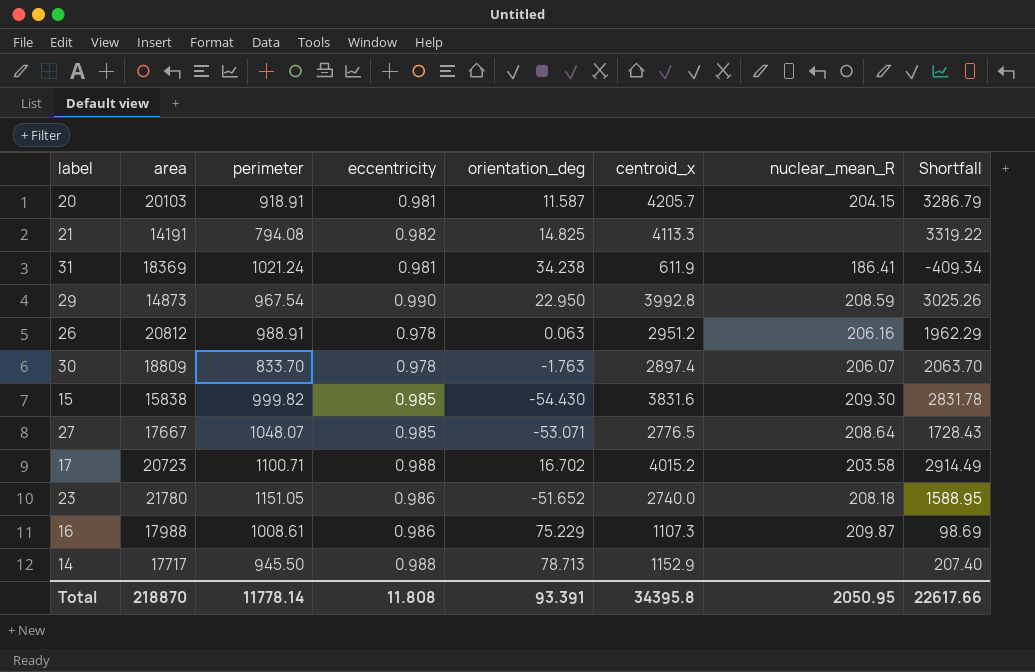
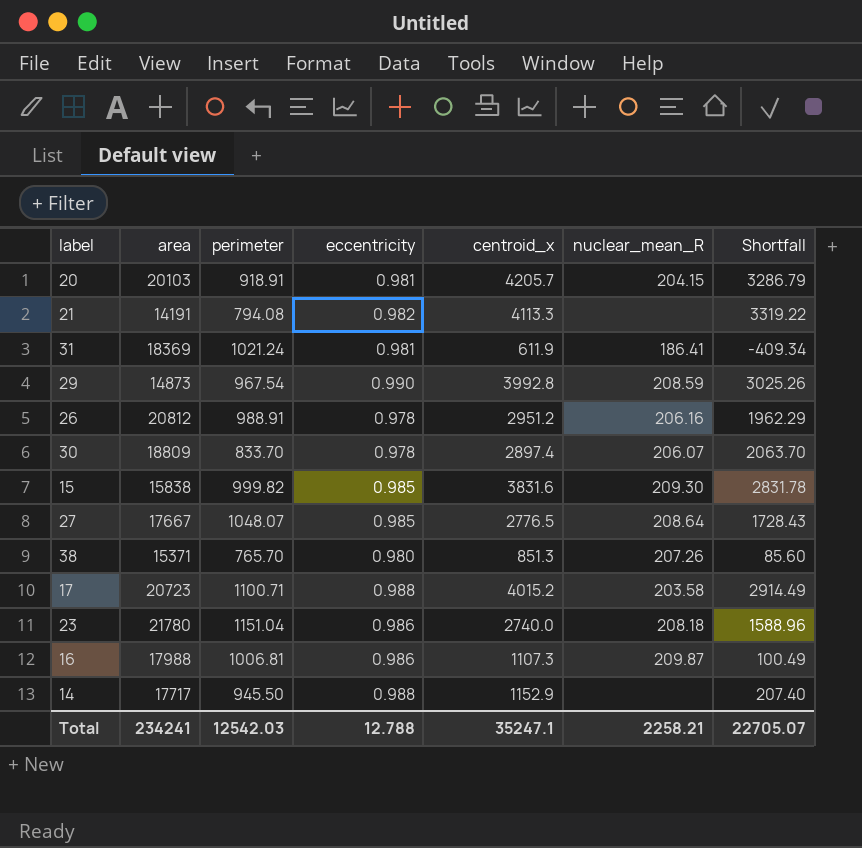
column orientation_deg | position: 5 -> none
row 38: none -> 15371 | 765.70 | 0.980 | 851.3 | 207.26 | 85.60
23 | perimeter: 1151.05 -> 1151.04
23 | Shortfall: 1588.95 -> 1588.96
16 | perimeter: 1008.61 -> 1006.81
16 | Shortfall: 98.69 -> 100.49
Total | area: 218870 -> 234241
Total | perimeter: 11778.14 -> 12542.03
Total | eccentricity: 11.808 -> 12.788
Total | centroid_x: 34395.8 -> 35247.1
Total | nuclear_mean_R: 2050.95 -> 2258.21
Total | Shortfall: 22617.66 -> 22705.07

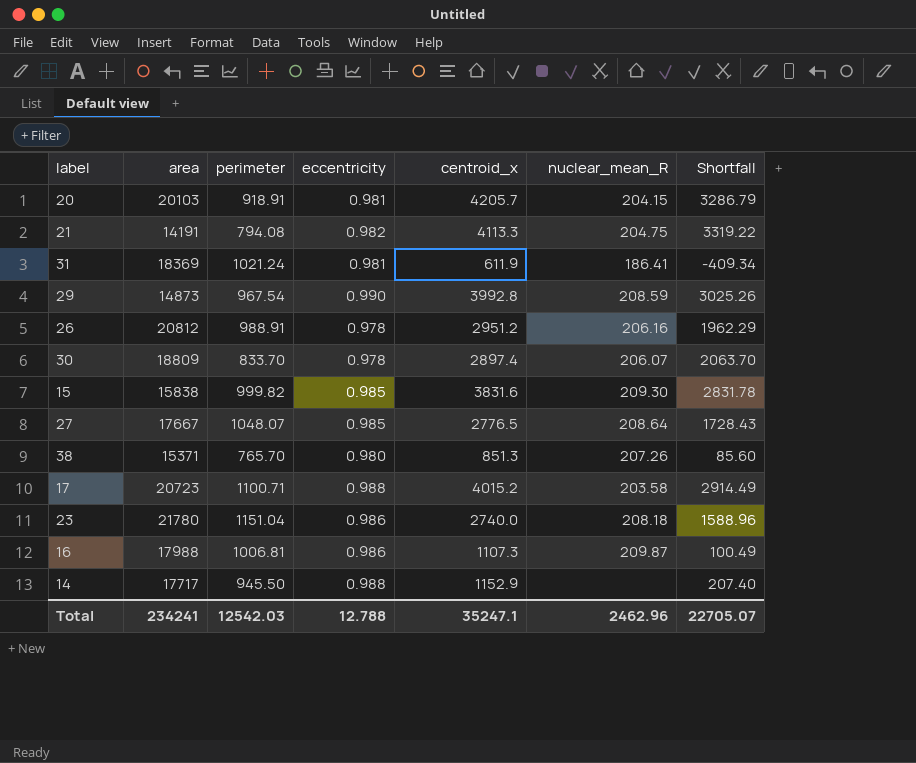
21 | nuclear_mean_R: none -> 204.75
Total | nuclear_mean_R: 2258.21 -> 2462.96

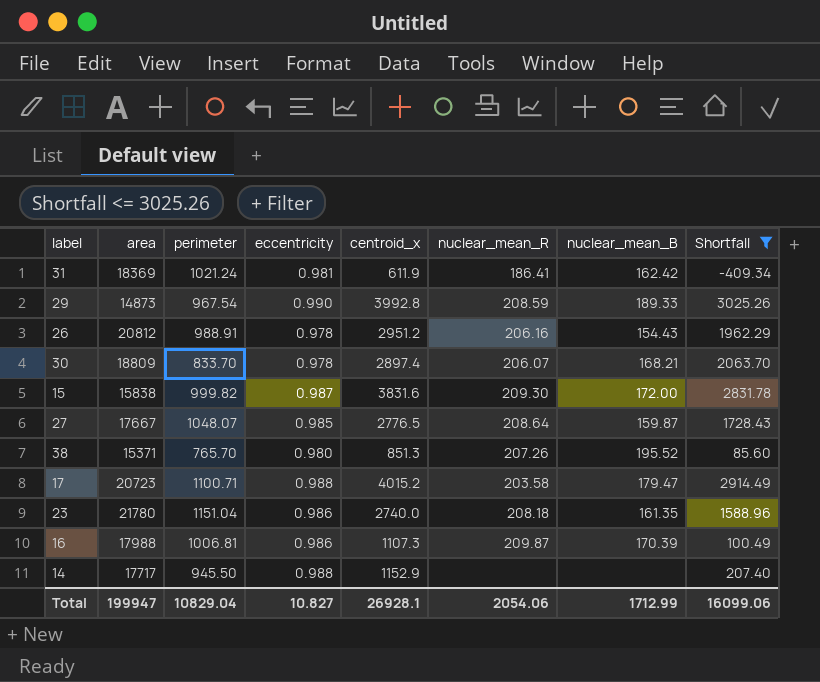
filter: none -> Shortfall <= 3025.26
column nuclear_mean_B | position: none -> 7
15 | eccentricity: 0.985 -> 0.987
Total | area: 234241 -> 199947
Total | perimeter: 12542.03 -> 10829.04
Total | eccentricity: 12.788 -> 10.827
Total | centroid_x: 35247.1 -> 26928.1
Total | nuclear_mean_R: 2462.96 -> 2054.06
Total | Shortfall: 22705.07 -> 16099.06

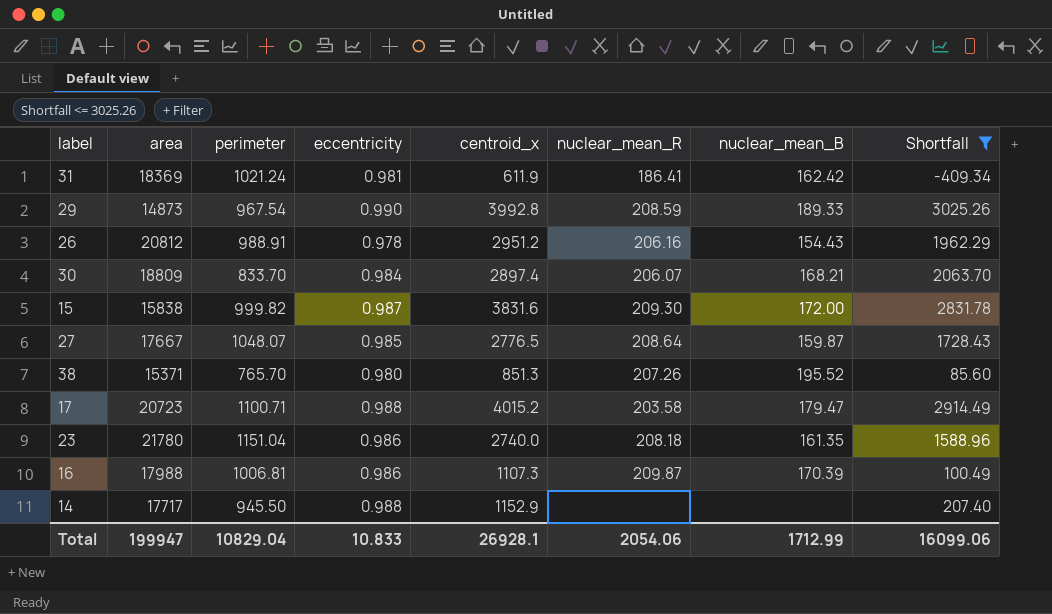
30 | eccentricity: 0.978 -> 0.984
Total | eccentricity: 10.827 -> 10.833

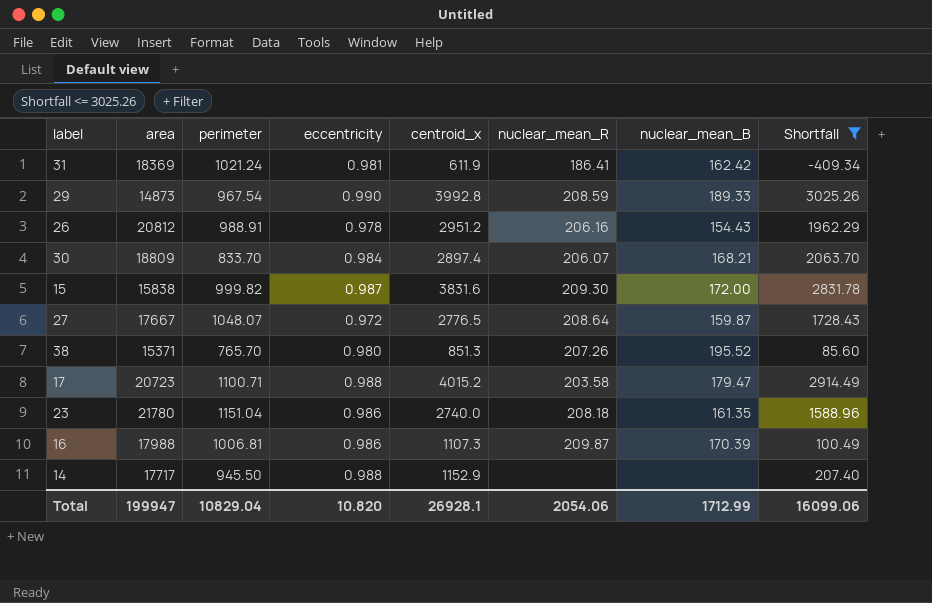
27 | eccentricity: 0.985 -> 0.972
Total | eccentricity: 10.833 -> 10.820

